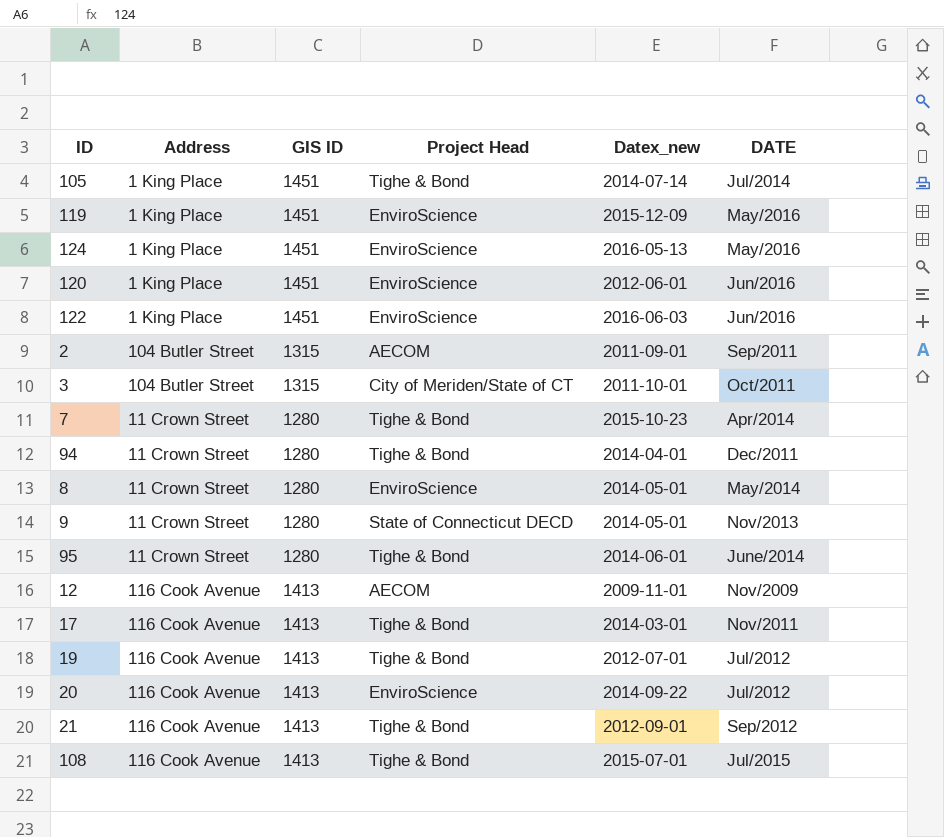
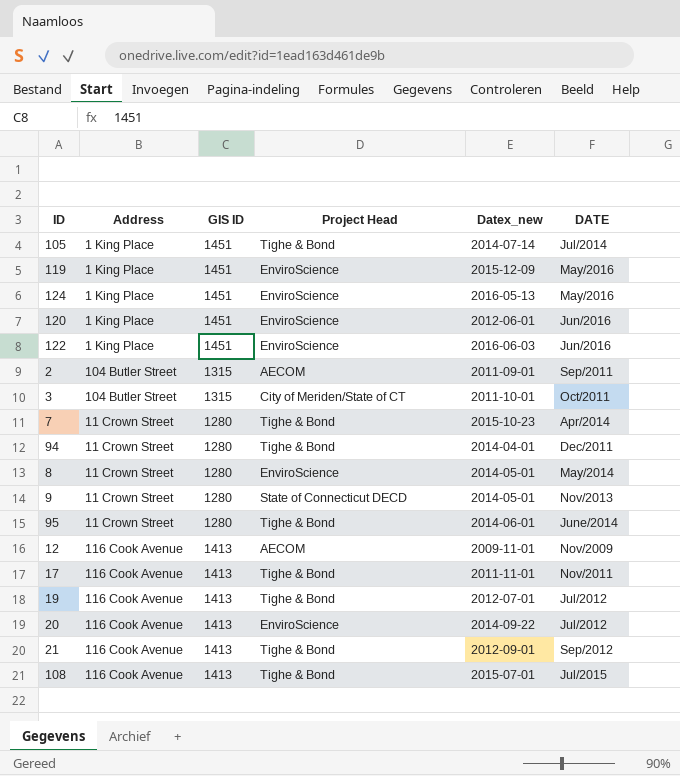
17 | Datex_new: 2014-03-01 -> 2011-11-01

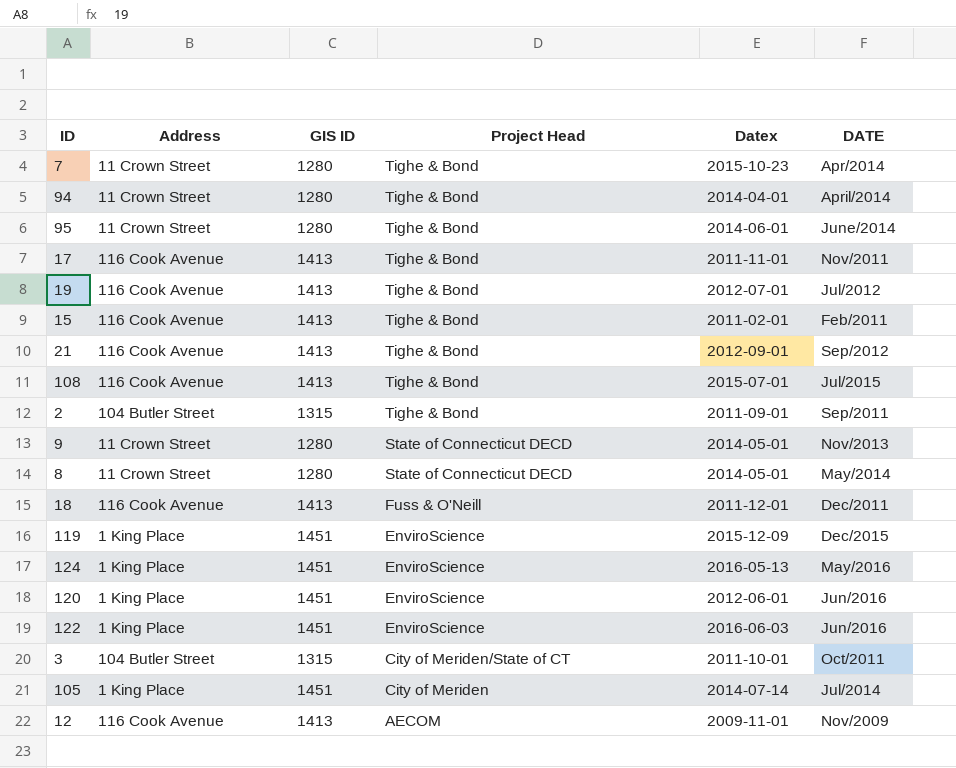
row order: none -> Project Head descending
column name: Datex_new -> Datex
row 20: 116 Cook Avenue | 1413 | EnviroScience | 2014-09-22 | Jul/2012 -> none
94 | DATE: Dec/2011 -> April/2014
row 15: none -> 116 Cook Avenue | 1413 | Tighe & Bond | 2011-02-01 | Feb/2011
2 | Project Head: AECOM -> Tighe & Bond
8 | Project Head: EnviroScience -> State of Connecticut DECD
row 18: none -> 116 Cook Avenue | 1413 | Fuss & O'Neill | 2011-12-01 | Dec/2011
119 | DATE: May/2016 -> Dec/2015
105 | Project Head: Tighe & Bond -> City of Meriden

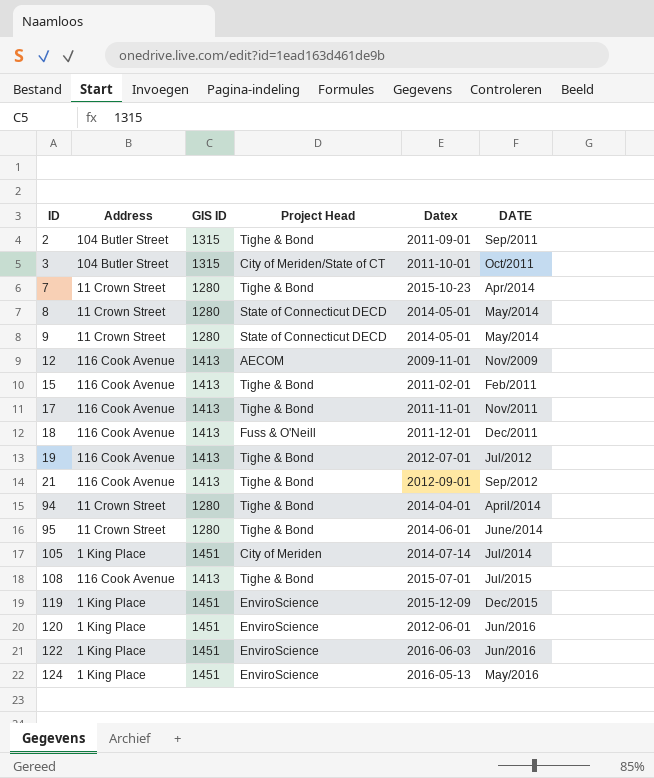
row order: Project Head descending -> ID ascending
9 | DATE: Nov/2013 -> May/2014

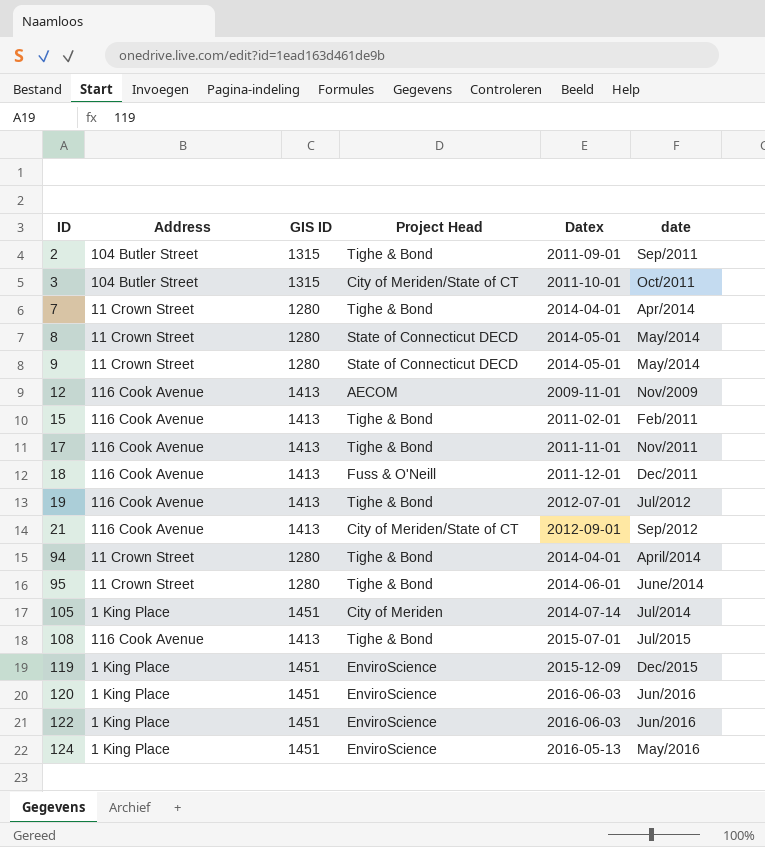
column name: DATE -> date
7 | Datex: 2015-10-23 -> 2014-04-01
21 | Project Head: Tighe & Bond -> City of Meriden/State of CT
120 | Datex: 2012-06-01 -> 2016-06-03

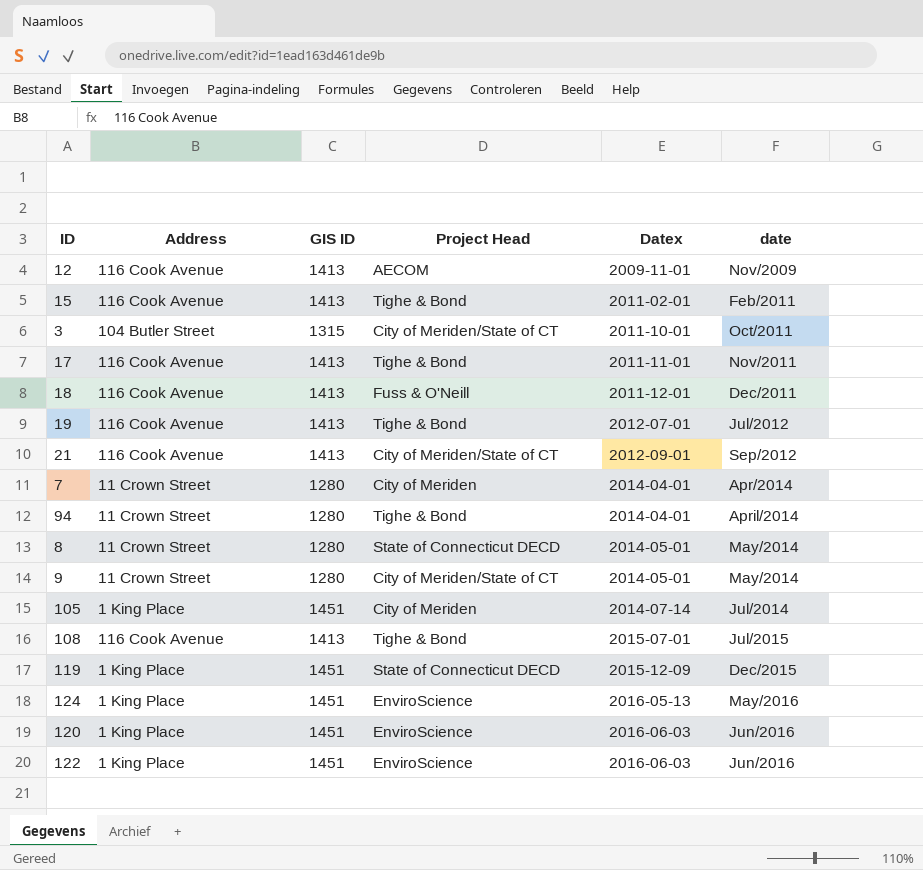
row order: ID ascending -> Datex ascending
row 2: 104 Butler Street | 1315 | Tighe & Bond | 2011-09-01 | Sep/2011 -> none
row 95: 11 Crown Street | 1280 | Tighe & Bond | 2014-06-01 | June/2014 -> none
7 | Project Head: Tighe & Bond -> City of Meriden
9 | Project Head: State of Connecticut DECD -> City of Meriden/State of CT
119 | Project Head: EnviroScience -> State of Connecticut DECD

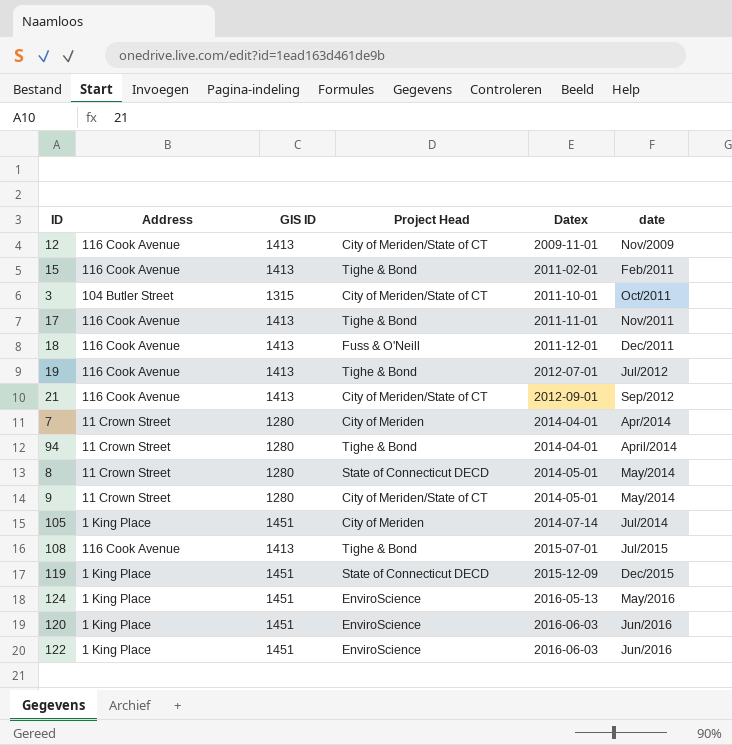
12 | Project Head: AECOM -> City of Meriden/State of CT

